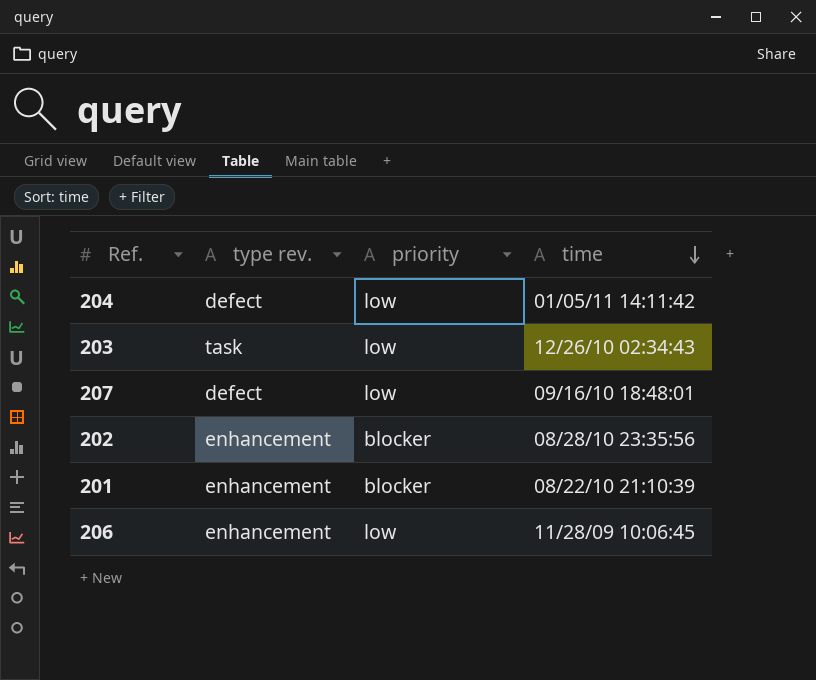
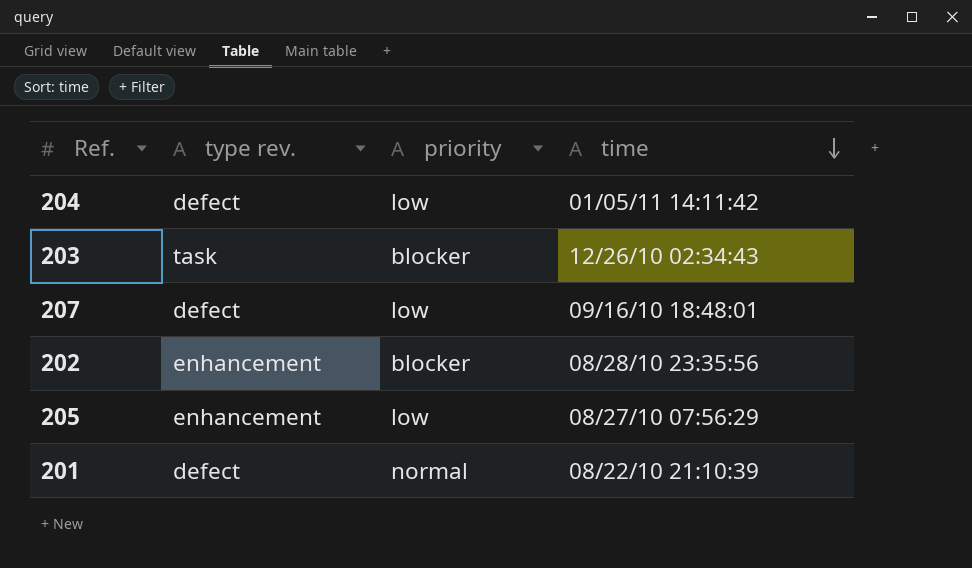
row 206: enhancement | low | 11/28/09 10:06:45 -> none
203 | priority: low -> blocker
row 205: none -> enhancement | low | 08/27/10 07:56:29
201 | type rev.: enhancement -> defect
201 | priority: blocker -> normal

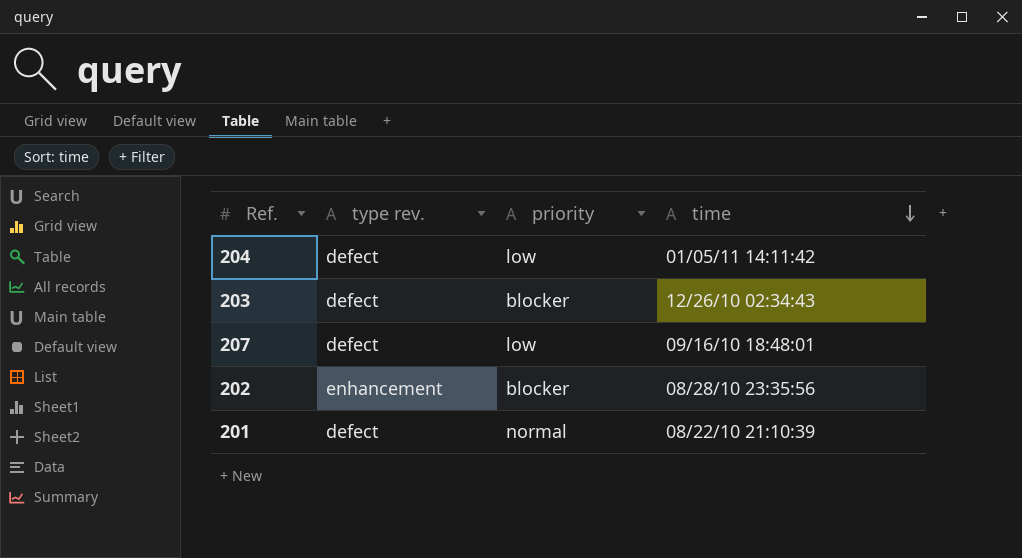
row 205: enhancement | low | 08/27/10 07:56:29 -> none
203 | type rev.: task -> defect

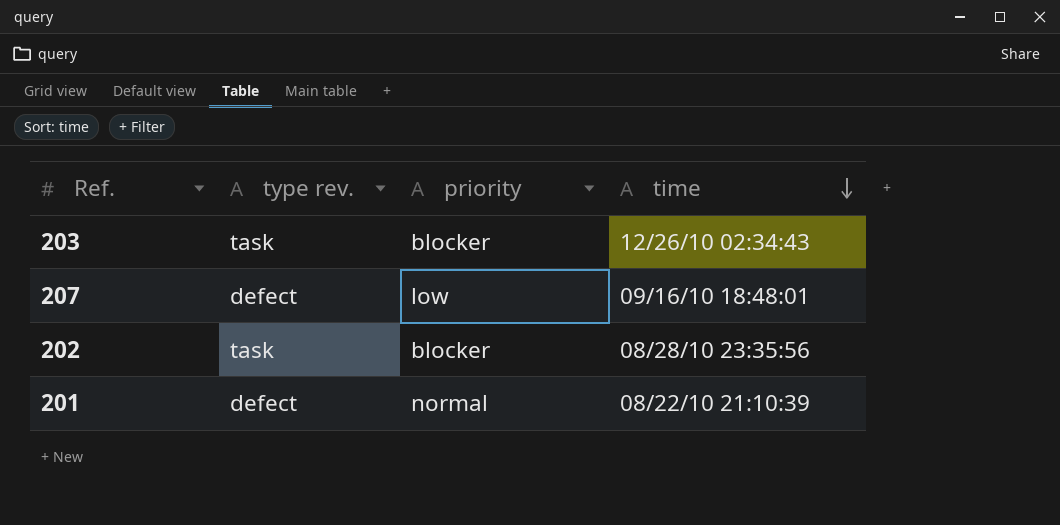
row 204: defect | low | 01/05/11 14:11:42 -> none
203 | type rev.: defect -> task
202 | type rev.: enhancement -> task

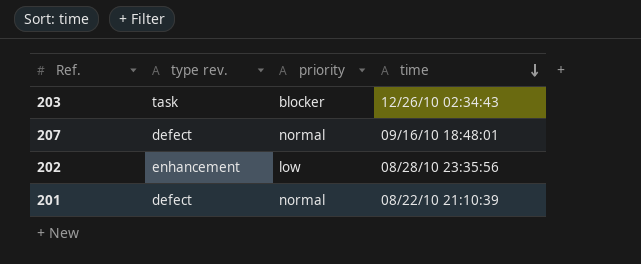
207 | priority: low -> normal
202 | type rev.: task -> enhancement
202 | priority: blocker -> low

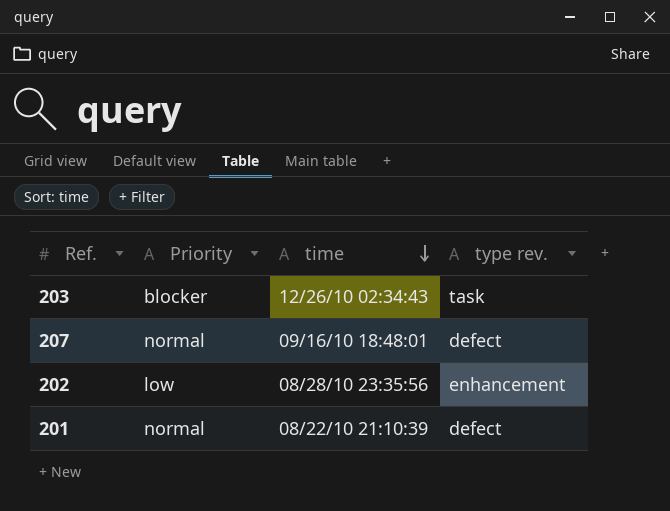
column name: priority -> Priority
column type rev. | position: 2 -> 4

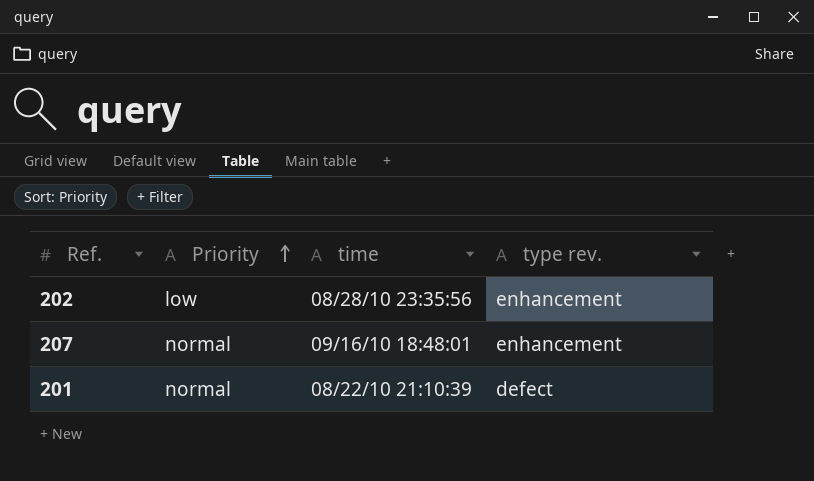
row order: time descending -> Priority ascending
row 203: blocker | 12/26/10 02:34:43 | task -> none
207 | type rev.: defect -> enhancement

